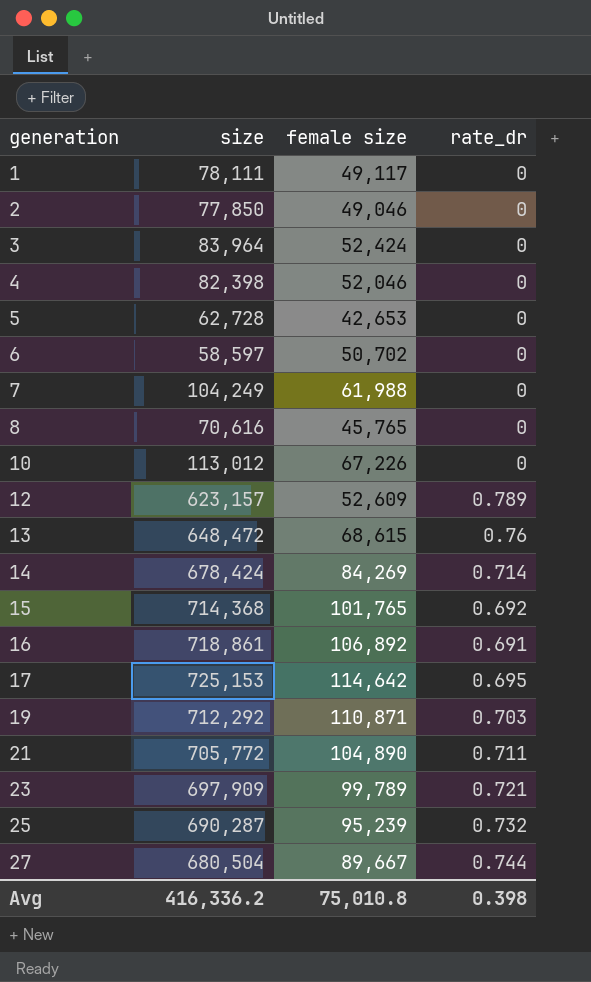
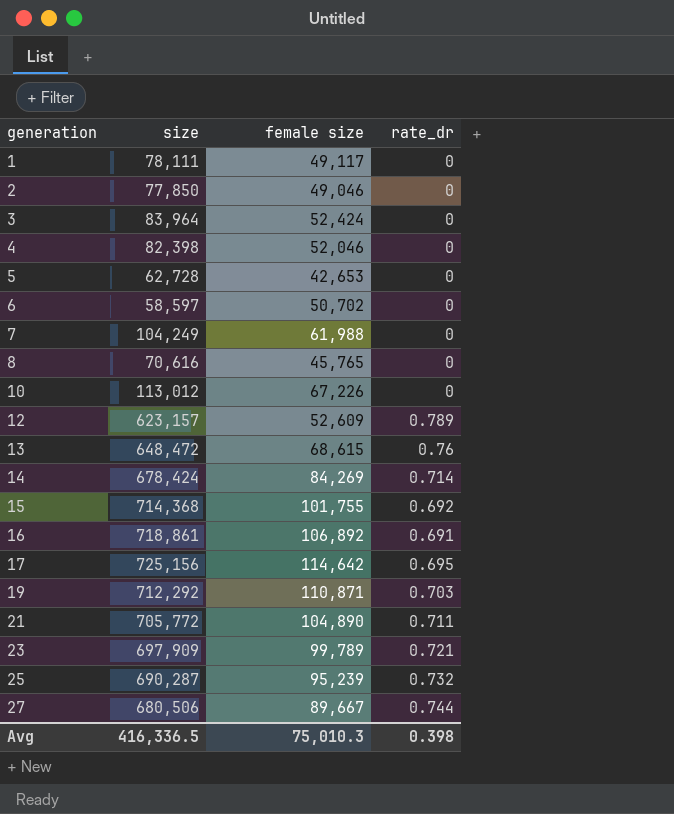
15 | female size: 101,765 -> 101,755
17 | size: 725,153 -> 725,156
27 | size: 680,504 -> 680,506
Avg | size: 416,336.2 -> 416,336.5
Avg | female size: 75,010.8 -> 75,010.3

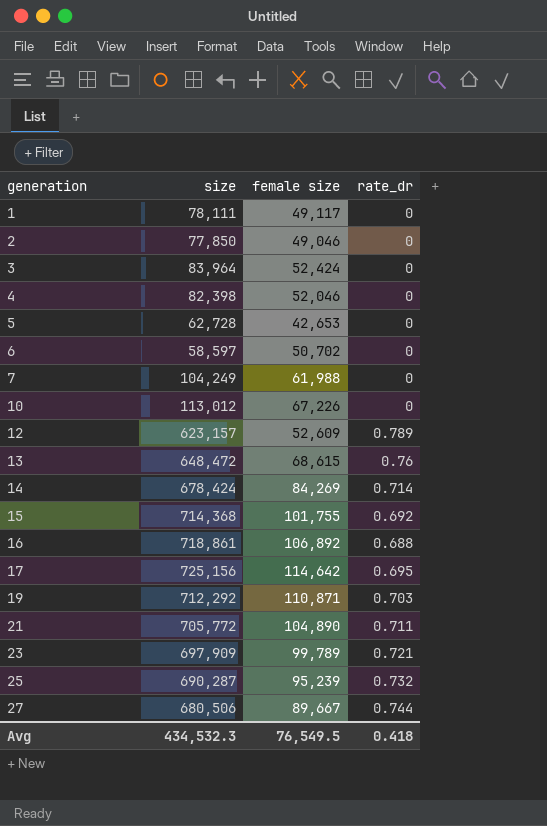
row 8: 70,616 | 45,765 | 0 -> none
16 | rate_dr: 0.691 -> 0.688
Avg | size: 416,336.5 -> 434,532.3
Avg | female size: 75,010.3 -> 76,549.5
Avg | rate_dr: 0.398 -> 0.418

